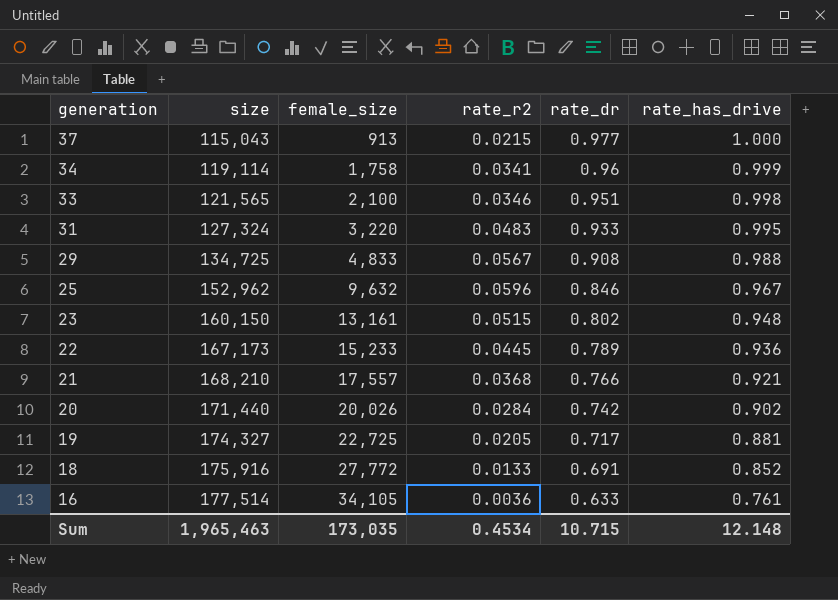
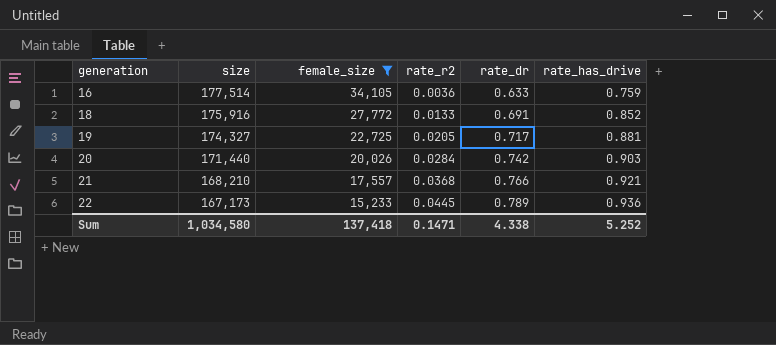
filter: none -> female_size >= 15,233
row order: generation descending -> generation ascending
16 | rate_has_drive: 0.761 -> 0.759
20 | rate_has_drive: 0.902 -> 0.903
Sum | size: 1,965,463 -> 1,034,580
Sum | female_size: 173,035 -> 137,418
Sum | rate_r2: 0.4534 -> 0.1471
Sum | rate_dr: 10.715 -> 4.338
Sum | rate_has_drive: 12.148 -> 5.252

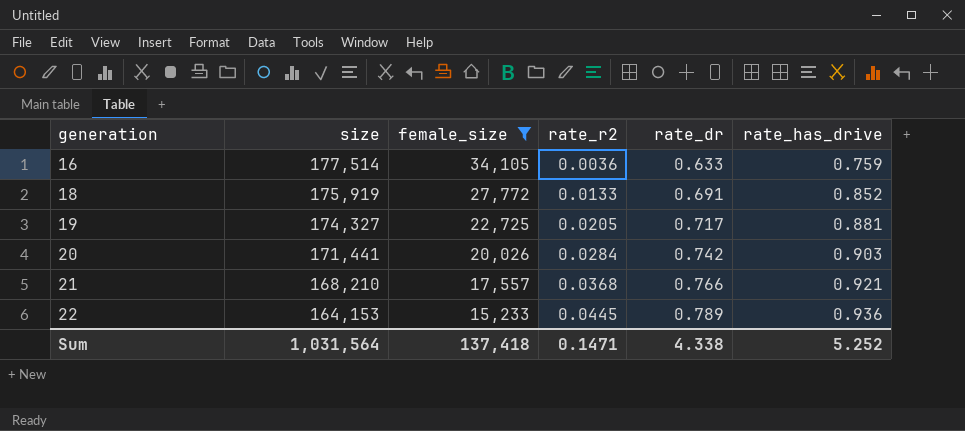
18 | size: 175,916 -> 175,919
20 | size: 171,440 -> 171,441
22 | size: 167,173 -> 164,153
Sum | size: 1,034,580 -> 1,031,564

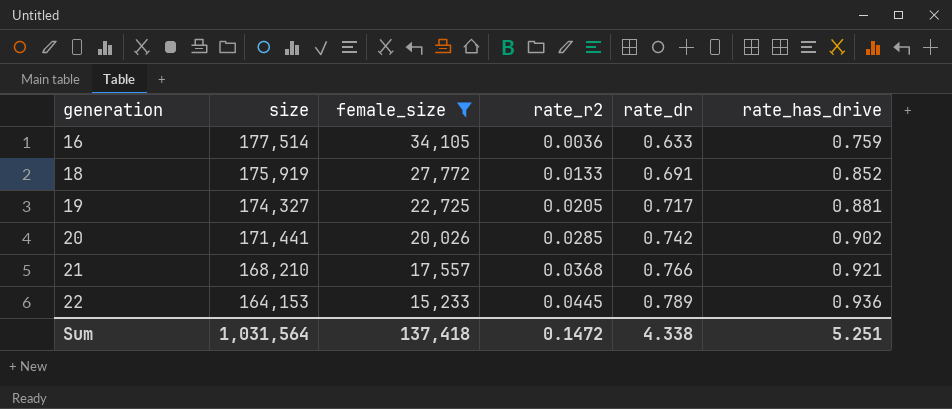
20 | rate_r2: 0.0284 -> 0.0285
20 | rate_has_drive: 0.903 -> 0.902
Sum | rate_r2: 0.1471 -> 0.1472
Sum | rate_has_drive: 5.252 -> 5.251

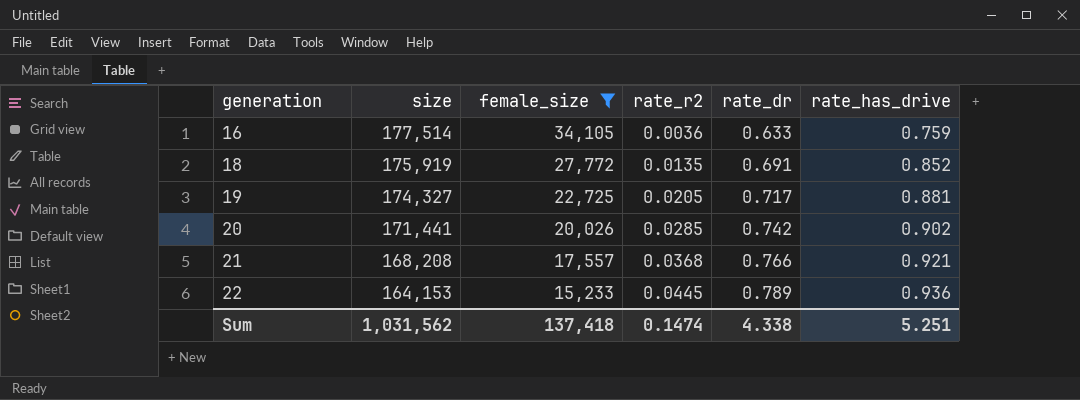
18 | rate_r2: 0.0133 -> 0.0135
21 | size: 168,210 -> 168,208
Sum | size: 1,031,564 -> 1,031,562
Sum | rate_r2: 0.1472 -> 0.1474

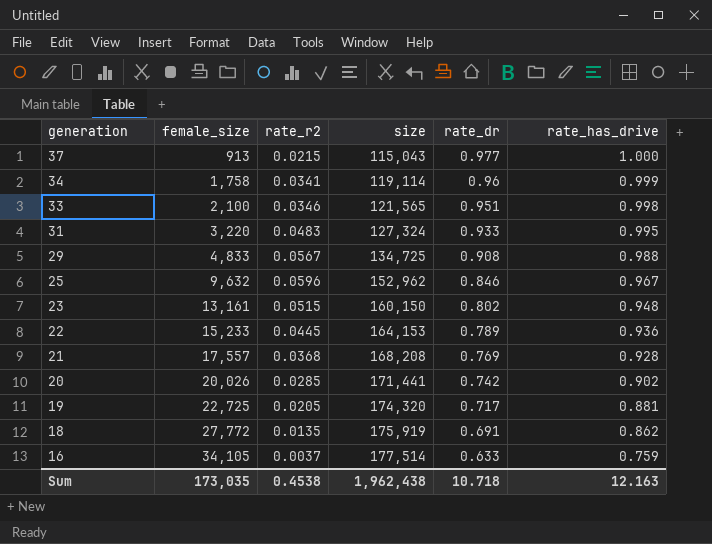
filter: female_size >= 15,233 -> none
row order: generation ascending -> generation descending
column size | position: 2 -> 4
21 | rate_dr: 0.766 -> 0.769
21 | rate_has_drive: 0.921 -> 0.928
19 | size: 174,327 -> 174,320
18 | rate_has_drive: 0.852 -> 0.862
16 | rate_r2: 0.0036 -> 0.0037
Sum | female_size: 137,418 -> 173,035
Sum | rate_r2: 0.1474 -> 0.4538
Sum | size: 1,031,562 -> 1,962,438
Sum | rate_dr: 4.338 -> 10.718
Sum | rate_has_drive: 5.251 -> 12.163

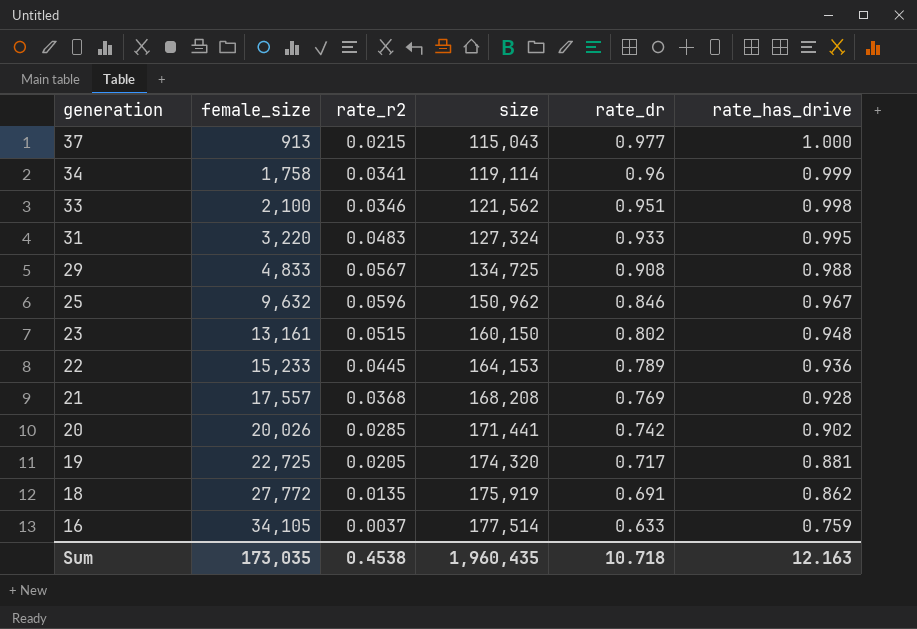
33 | size: 121,565 -> 121,562
25 | size: 152,962 -> 150,962
Sum | size: 1,962,438 -> 1,960,435

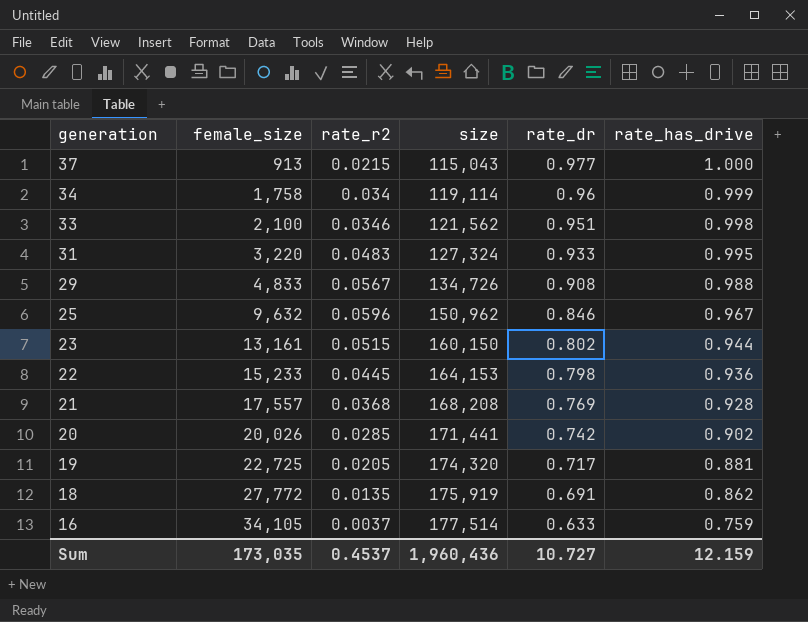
34 | rate_r2: 0.0341 -> 0.034
29 | size: 134,725 -> 134,726
23 | rate_has_drive: 0.948 -> 0.944
22 | rate_dr: 0.789 -> 0.798
Sum | rate_r2: 0.4538 -> 0.4537
Sum | size: 1,960,435 -> 1,960,436
Sum | rate_dr: 10.718 -> 10.727
Sum | rate_has_drive: 12.163 -> 12.159

